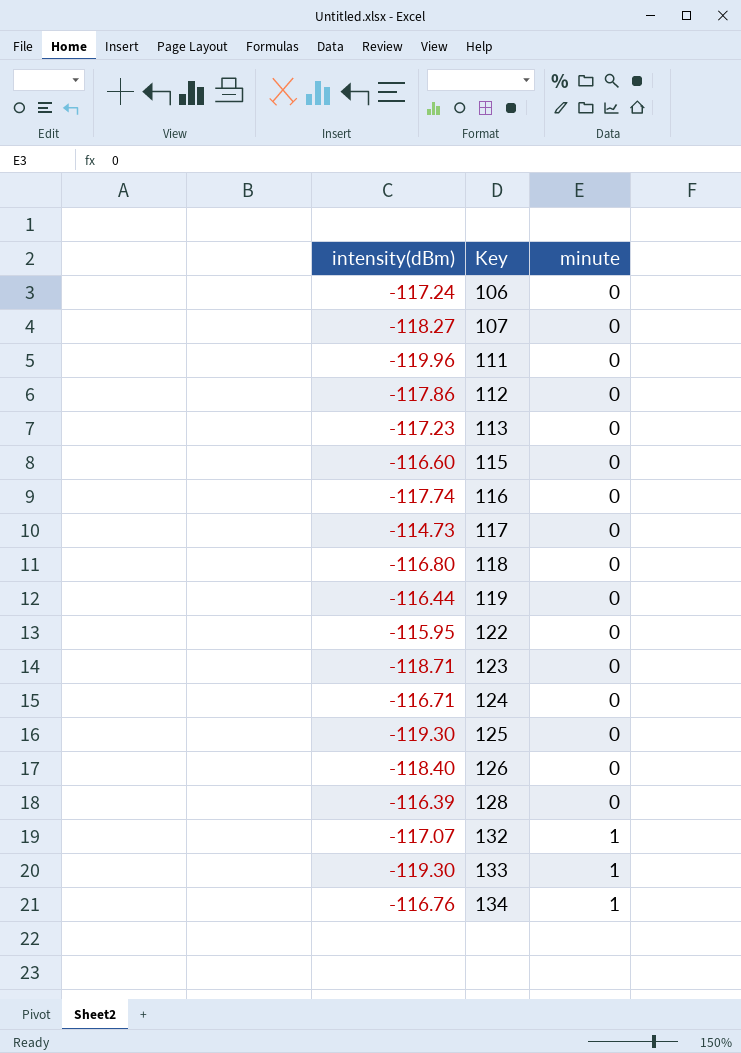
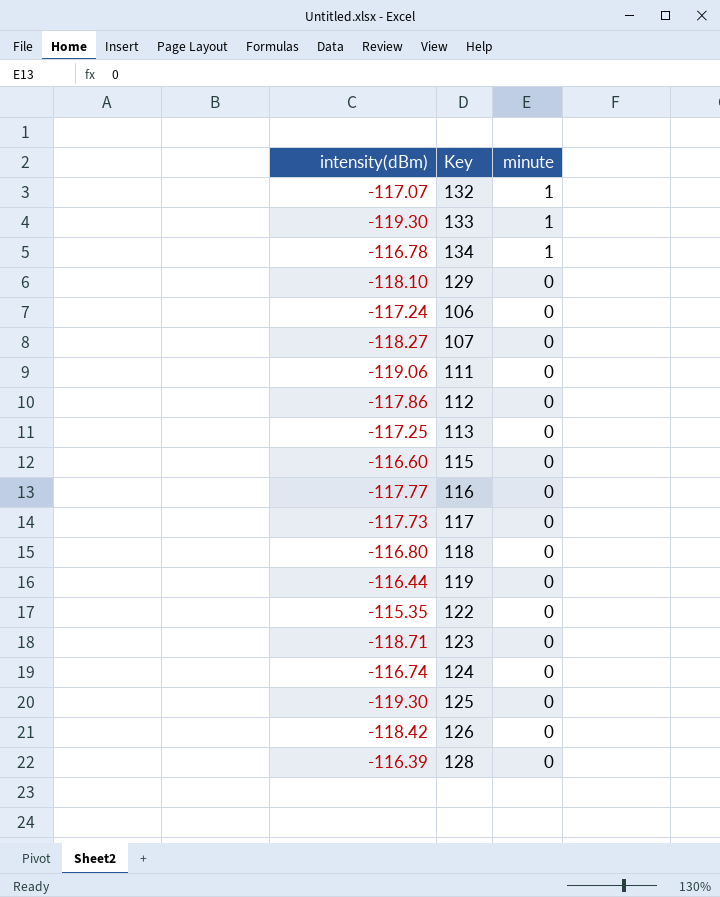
row order: Key ascending -> minute descending
134 | intensity(dBm): -116.76 -> -116.78
row 129: none -> -118.10 | 0
111 | intensity(dBm): -119.96 -> -119.06
113 | intensity(dBm): -117.23 -> -117.25
116 | intensity(dBm): -117.74 -> -117.77
117 | intensity(dBm): -114.73 -> -117.73
122 | intensity(dBm): -115.95 -> -115.35
124 | intensity(dBm): -116.71 -> -116.74
126 | intensity(dBm): -118.40 -> -118.42

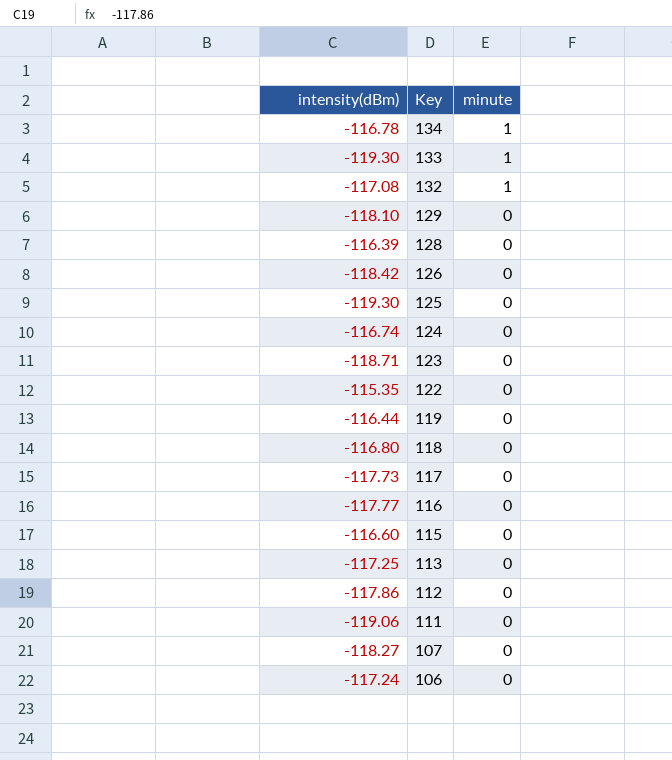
row order: minute descending -> Key descending
132 | intensity(dBm): -117.07 -> -117.08

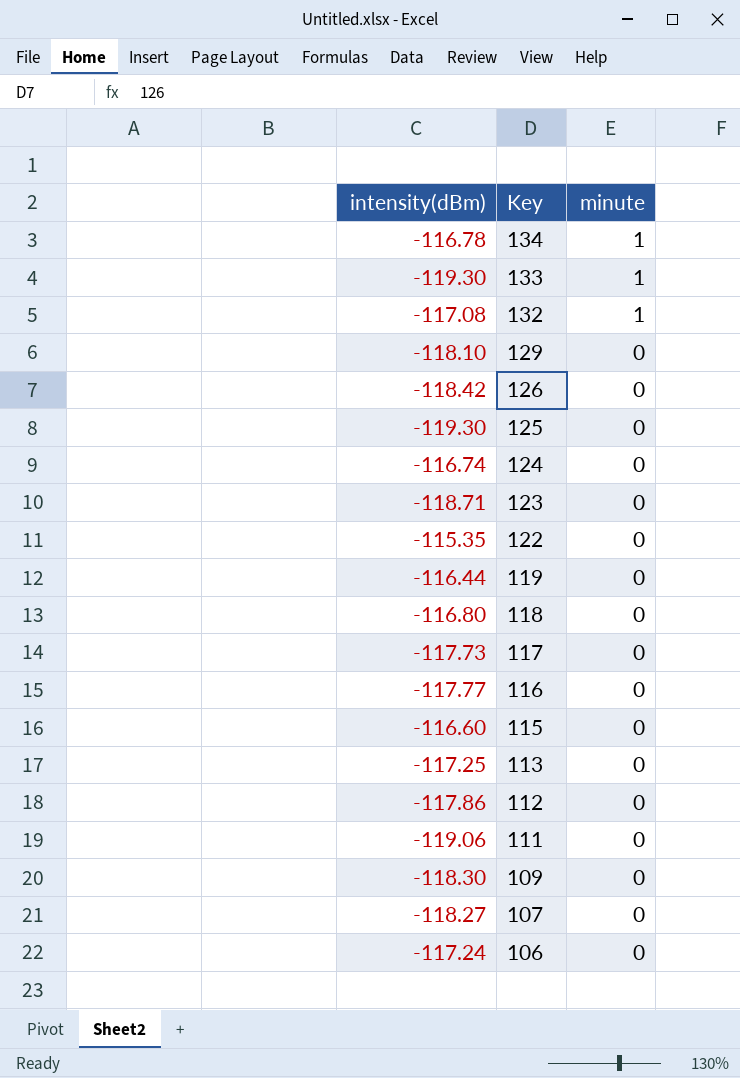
row 128: -116.39 | 0 -> none
row 109: none -> -118.30 | 0

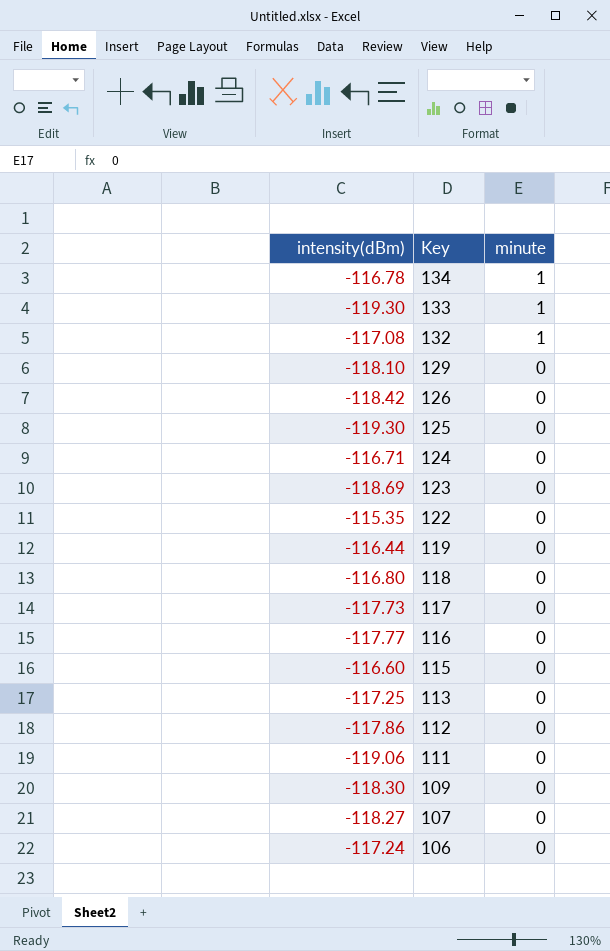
124 | intensity(dBm): -116.74 -> -116.71
123 | intensity(dBm): -118.71 -> -118.69

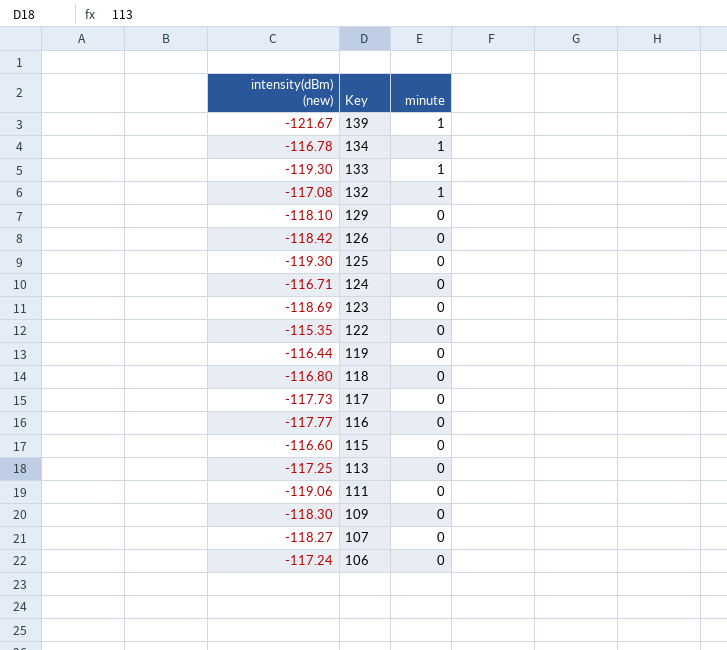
column name: intensity(dBm) -> intensity(dBm) (new)
row 112: -117.86 | 0 -> none
row 139: none -> -121.67 | 1

